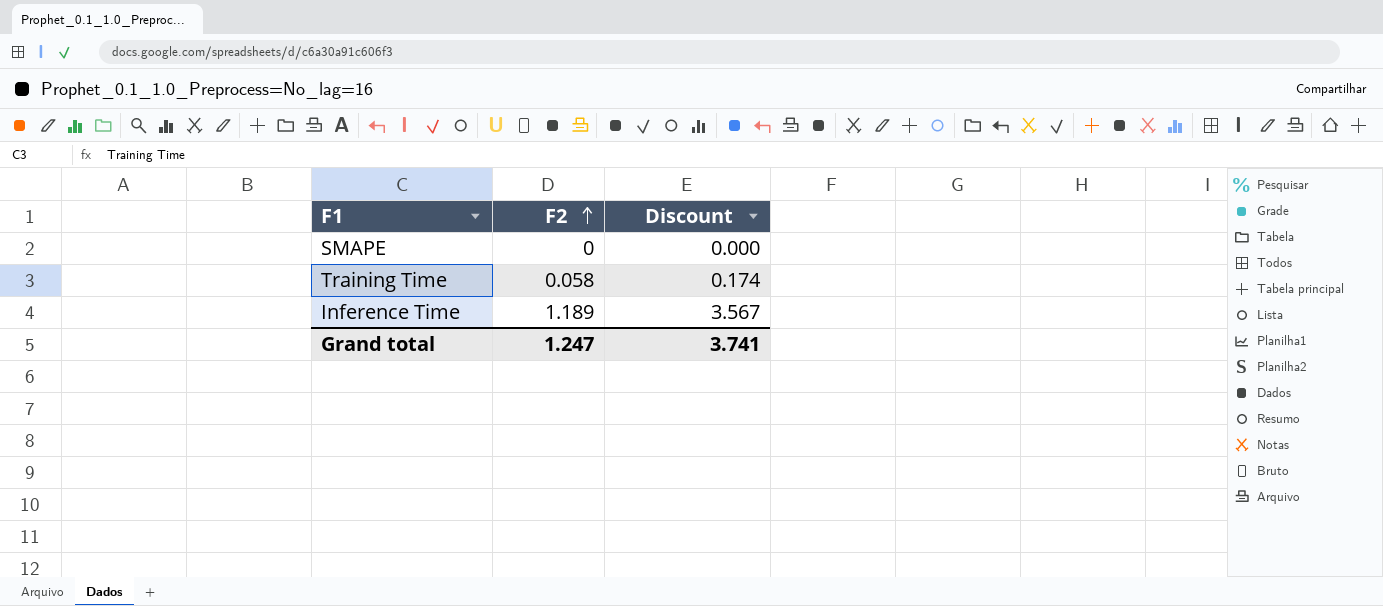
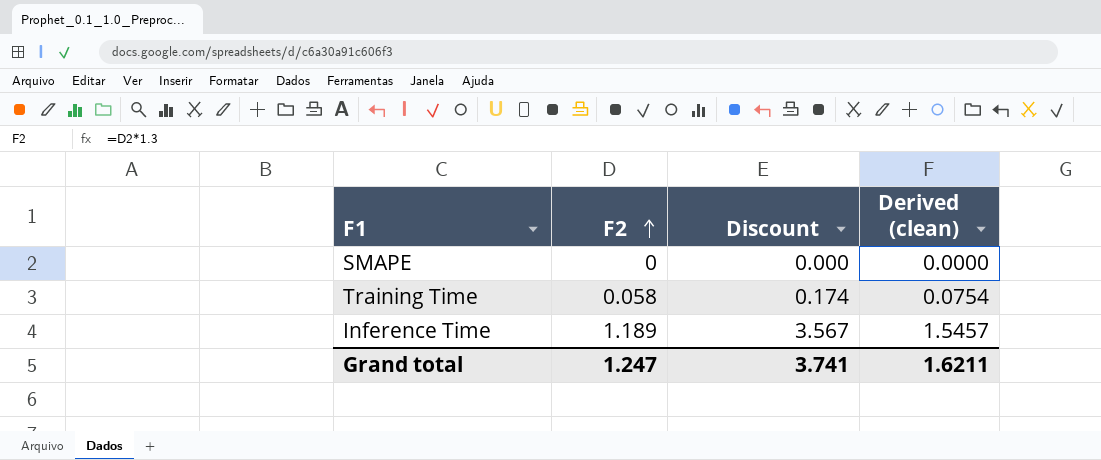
column Derived (clean) | formula: none -> [F2] * 1.3

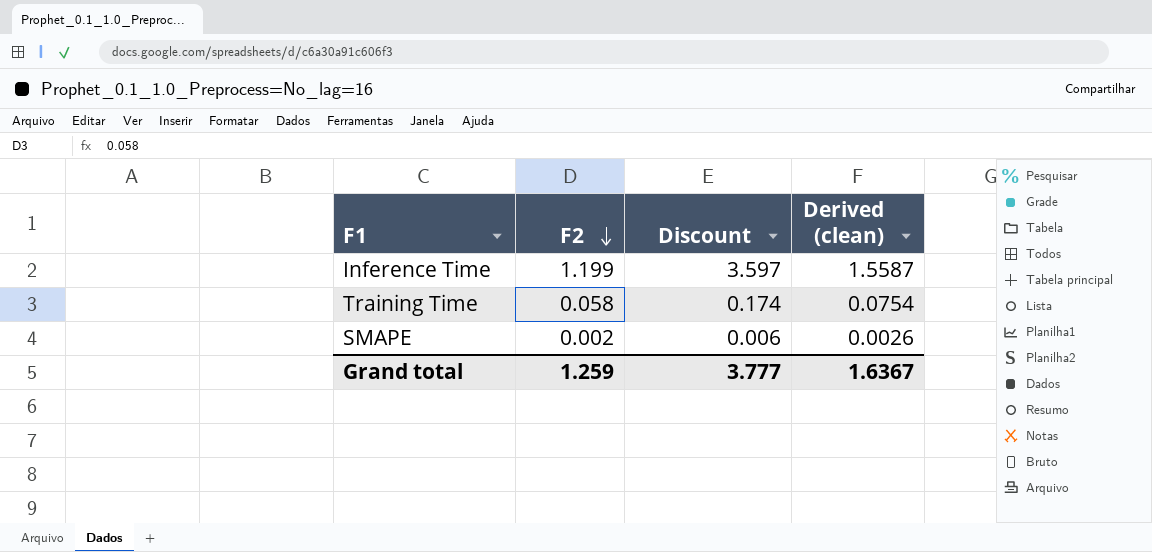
row order: F2 ascending -> F2 descending
Inference Time | F2: 1.189 -> 1.199
Inference Time | Discount: 3.567 -> 3.597
Inference Time | Derived (clean): 1.5457 -> 1.5587
SMAPE | F2: 0 -> 0.002
SMAPE | Discount: 0.000 -> 0.006
SMAPE | Derived (clean): 0.0000 -> 0.0026
Grand total | F2: 1.247 -> 1.259
Grand total | Discount: 3.741 -> 3.777
Grand total | Derived (clean): 1.6211 -> 1.6367

